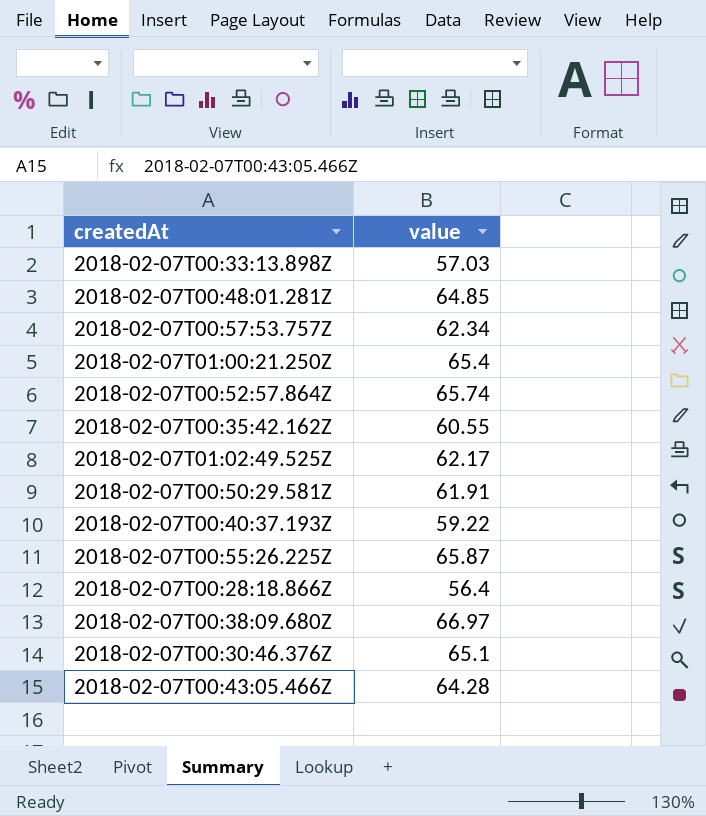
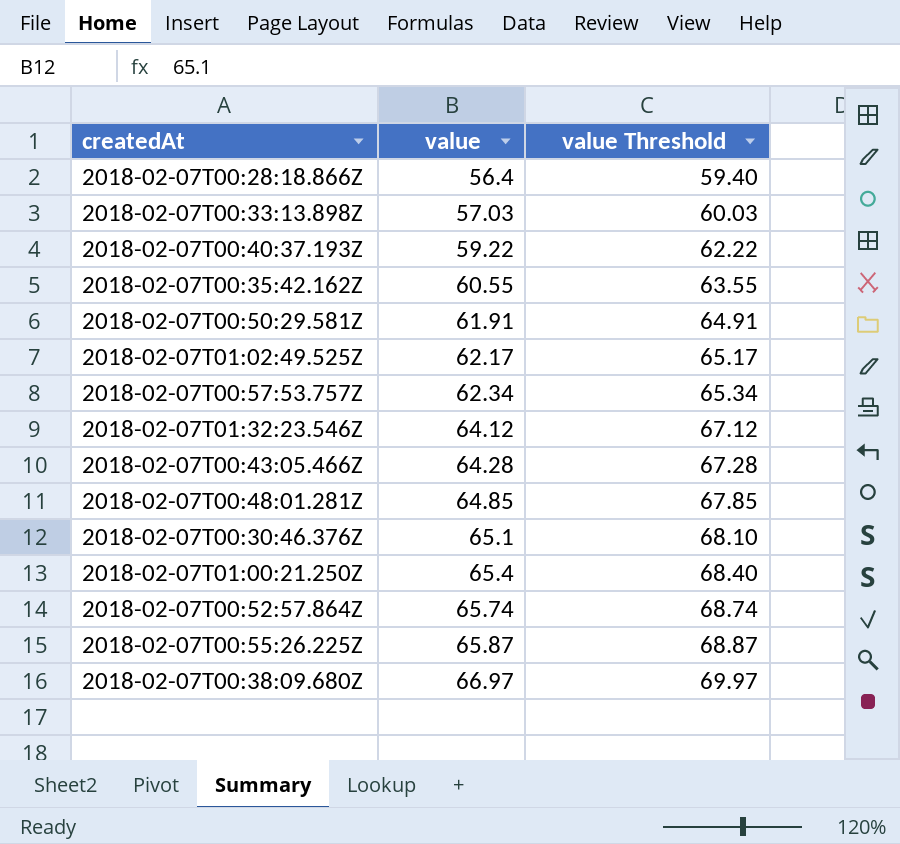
row order: none -> value ascending
column value Threshold | formula: none -> [value] + 3
row 2018-02-07T01:32:23.546Z: none -> 64.12 | 67.12

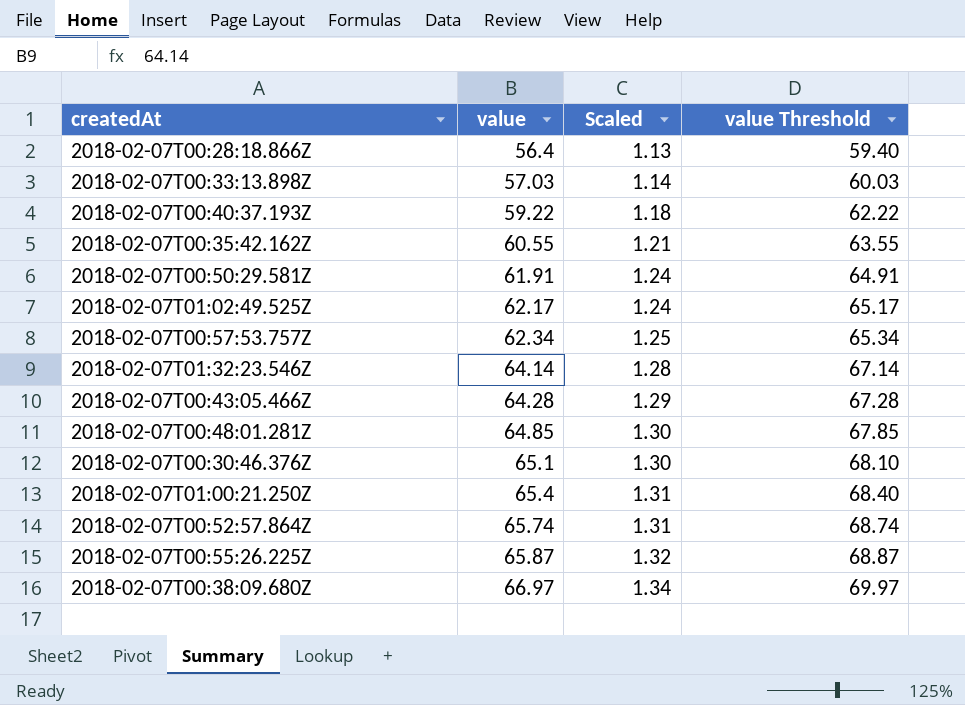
column Scaled | formula: none -> [value] * 0.02
2018-02-07T01:32:23.546Z | value: 64.12 -> 64.14
2018-02-07T01:32:23.546Z | value Threshold: 67.12 -> 67.14

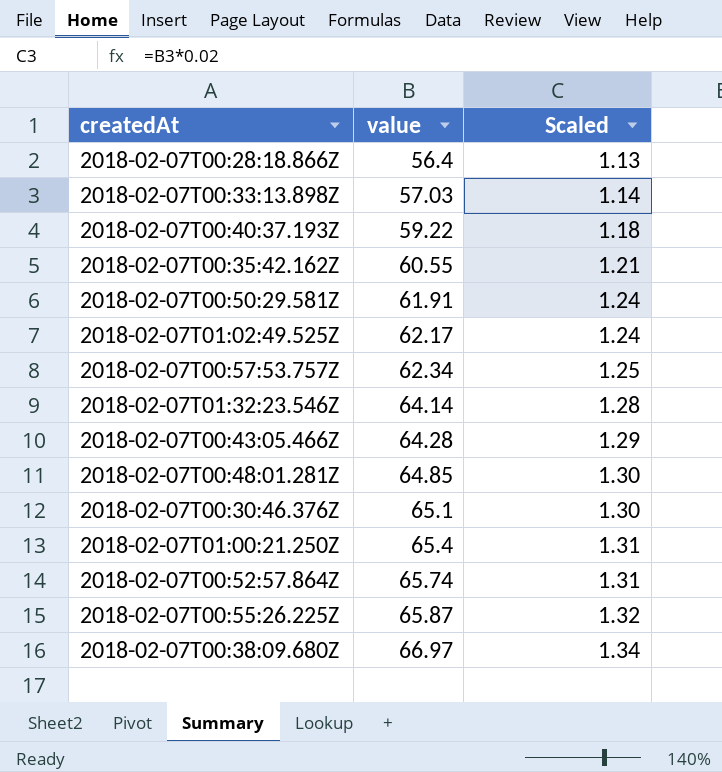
column value Threshold | formula: [value] + 3 -> none

